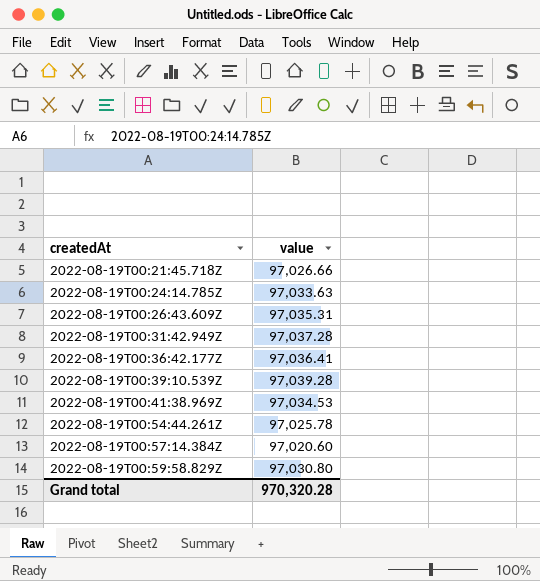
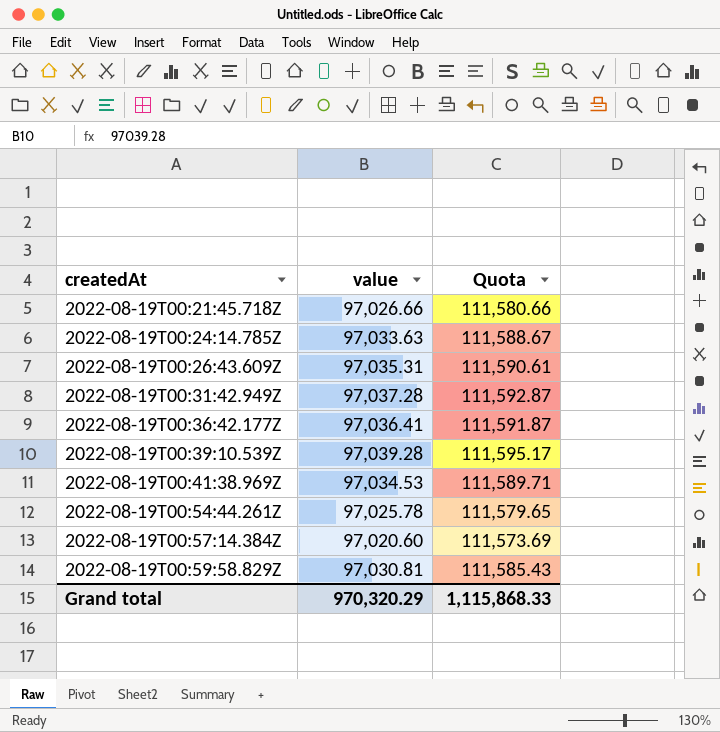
column Quota | formula: none -> [value] * 1.15
2022-08-19T00:59:58.829Z | value: 97,030.80 -> 97,030.81
Grand total | value: 970,320.28 -> 970,320.29

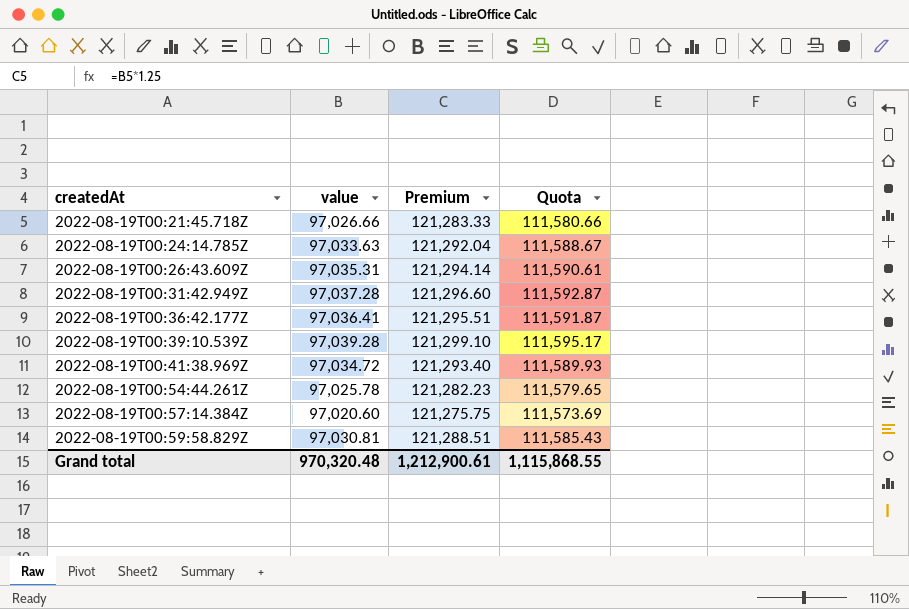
column Premium | formula: none -> [value] * 1.25
2022-08-19T00:41:38.969Z | value: 97,034.53 -> 97,034.72
2022-08-19T00:41:38.969Z | Quota: 111,589.71 -> 111,589.93
Grand total | value: 970,320.29 -> 970,320.48
Grand total | Quota: 1,115,868.33 -> 1,115,868.55

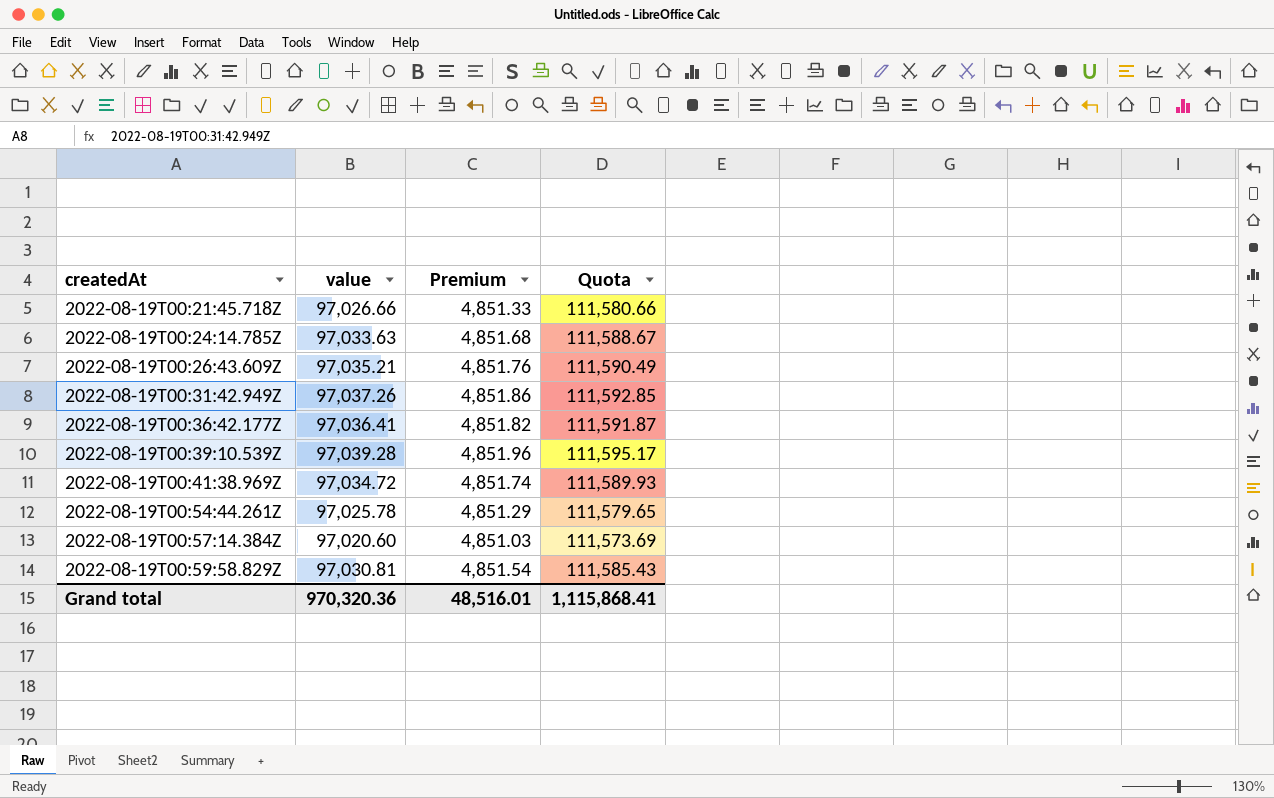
column Premium | formula: [value] * 1.25 -> [value] * 0.05
2022-08-19T00:26:43.609Z | value: 97,035.31 -> 97,035.21
2022-08-19T00:26:43.609Z | Quota: 111,590.61 -> 111,590.49
2022-08-19T00:31:42.949Z | value: 97,037.28 -> 97,037.26
2022-08-19T00:31:42.949Z | Quota: 111,592.87 -> 111,592.85
Grand total | value: 970,320.48 -> 970,320.36
Grand total | Premium: 1,212,900.61 -> 48,516.01
Grand total | Quota: 1,115,868.55 -> 1,115,868.41

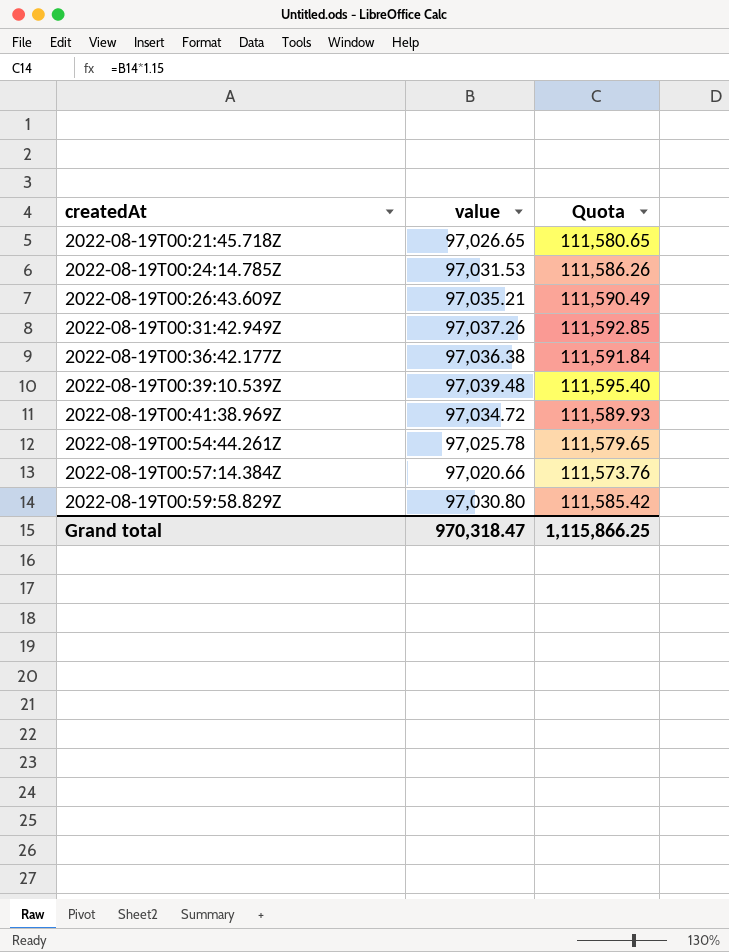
column Premium | formula: [value] * 0.05 -> none
2022-08-19T00:21:45.718Z | value: 97,026.66 -> 97,026.65
2022-08-19T00:21:45.718Z | Quota: 111,580.66 -> 111,580.65
2022-08-19T00:24:14.785Z | value: 97,033.63 -> 97,031.53
2022-08-19T00:24:14.785Z | Quota: 111,588.67 -> 111,586.26
2022-08-19T00:36:42.177Z | value: 97,036.41 -> 97,036.38
2022-08-19T00:36:42.177Z | Quota: 111,591.87 -> 111,591.84
2022-08-19T00:39:10.539Z | value: 97,039.28 -> 97,039.48
2022-08-19T00:39:10.539Z | Quota: 111,595.17 -> 111,595.40
2022-08-19T00:57:14.384Z | value: 97,020.60 -> 97,020.66
2022-08-19T00:57:14.384Z | Quota: 111,573.69 -> 111,573.76
2022-08-19T00:59:58.829Z | value: 97,030.81 -> 97,030.80
2022-08-19T00:59:58.829Z | Quota: 111,585.43 -> 111,585.42
Grand total | value: 970,320.36 -> 970,318.47
Grand total | Quota: 1,115,868.41 -> 1,115,866.25

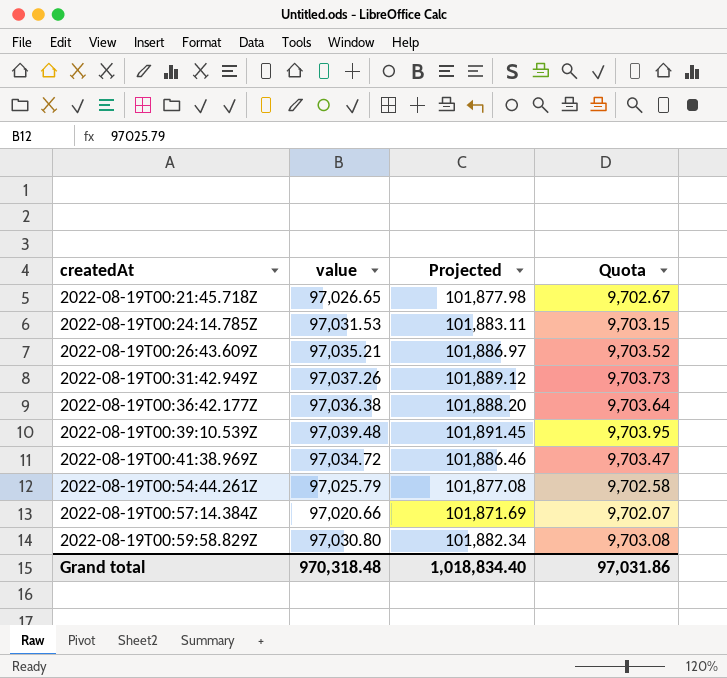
column Projected | formula: none -> [value] * 1.05
column Quota | formula: [value] * 1.15 -> [value] * 0.1
2022-08-19T00:54:44.261Z | value: 97,025.78 -> 97,025.79
Grand total | value: 970,318.47 -> 970,318.48
Grand total | Quota: 1,115,866.25 -> 97,031.86

